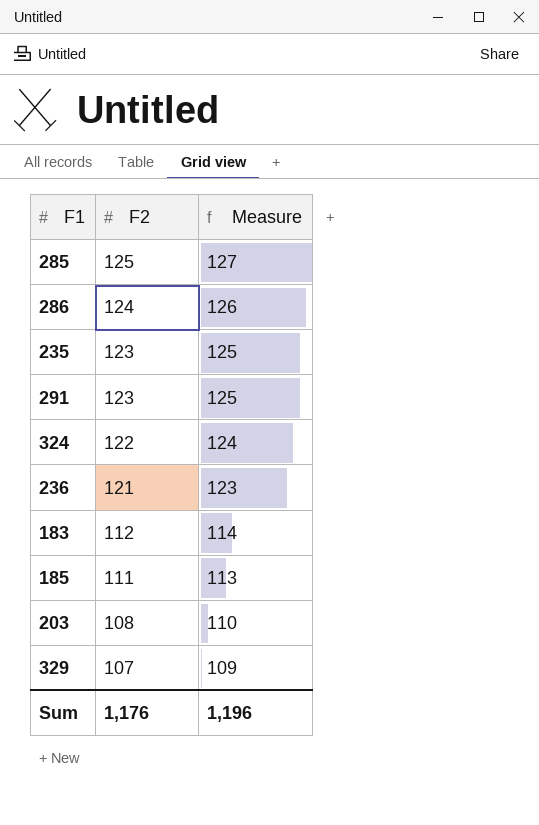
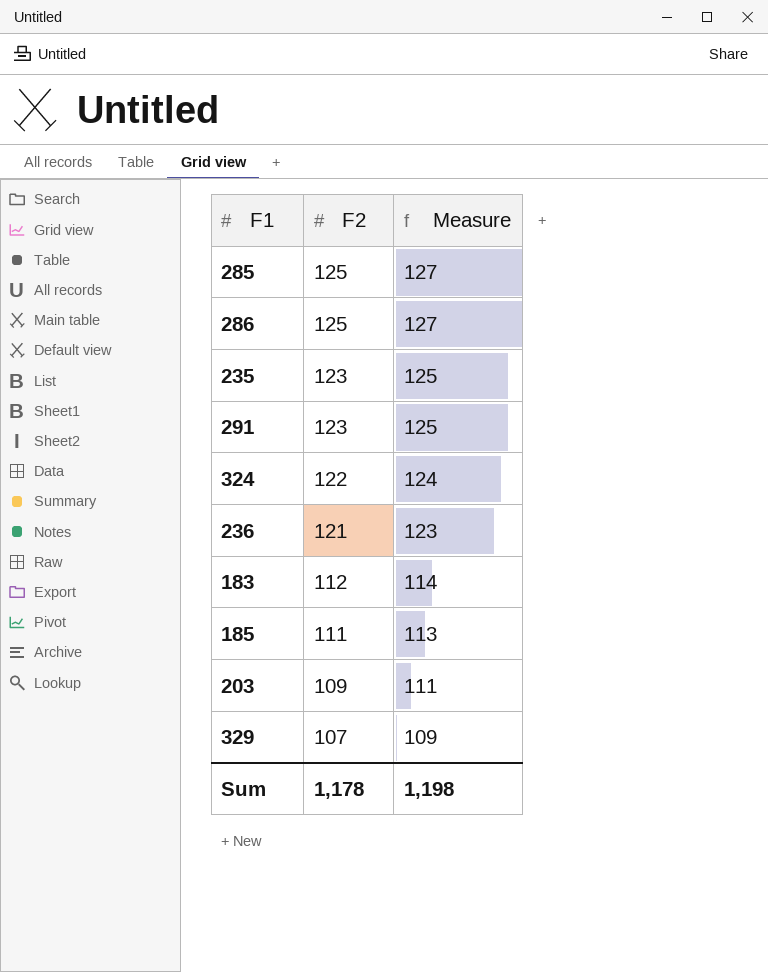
286 | F2: 124 -> 125
286 | Measure: 126 -> 127
203 | F2: 108 -> 109
203 | Measure: 110 -> 111
Sum | F2: 1,176 -> 1,178
Sum | Measure: 1,196 -> 1,198

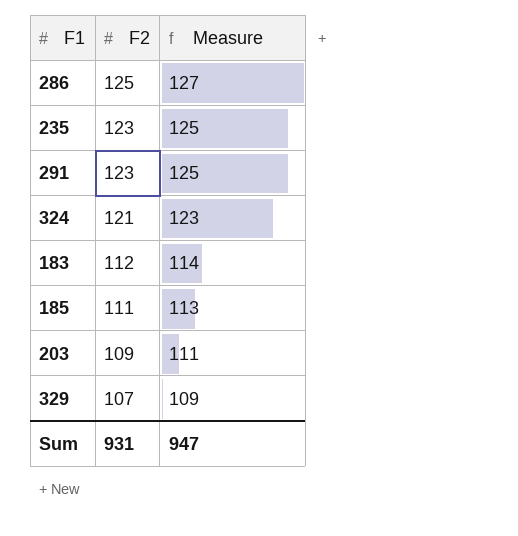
row 285: 125 | 127 -> none
row 236: 121 | 123 -> none
324 | F2: 122 -> 121
324 | Measure: 124 -> 123
Sum | F2: 1,178 -> 931
Sum | Measure: 1,198 -> 947

